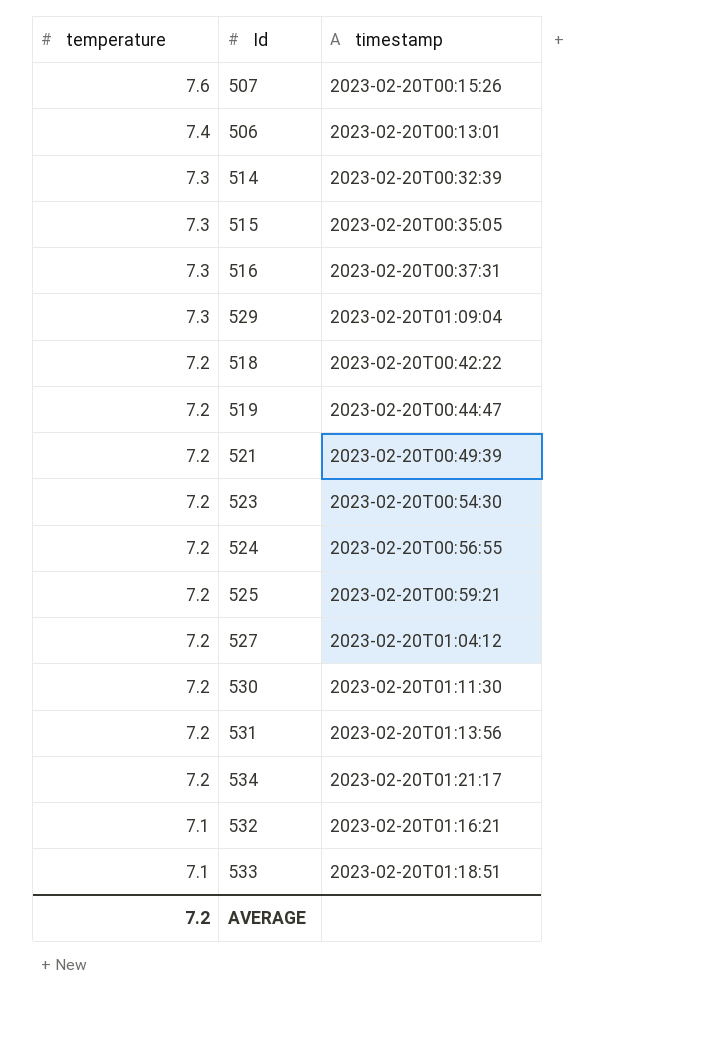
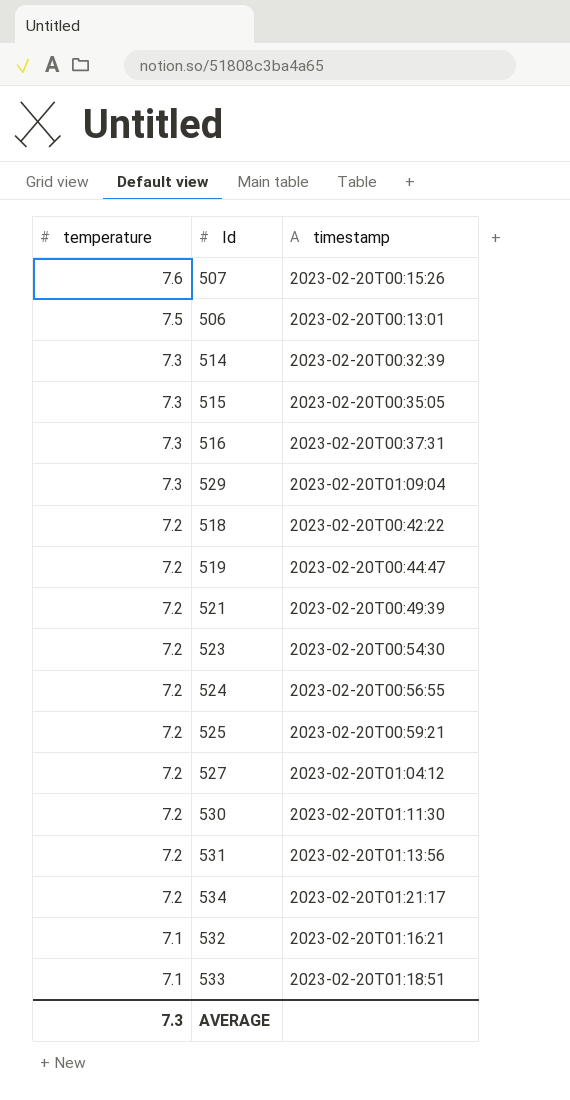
506 | temperature: 7.4 -> 7.5
AVERAGE | temperature: 7.2 -> 7.3

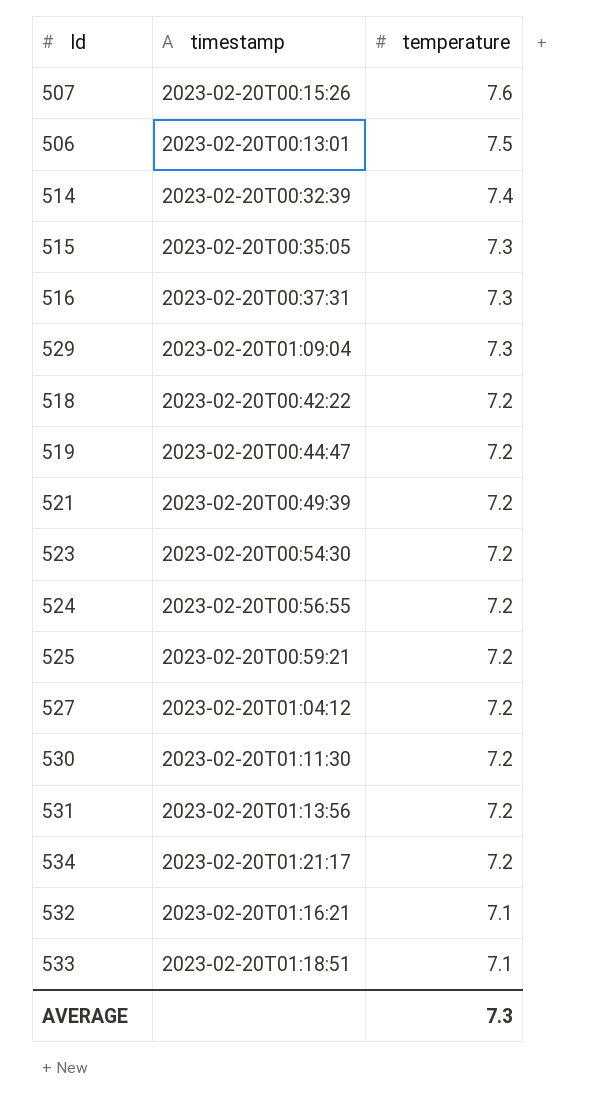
column temperature | position: 1 -> 3
514 | temperature: 7.3 -> 7.4

